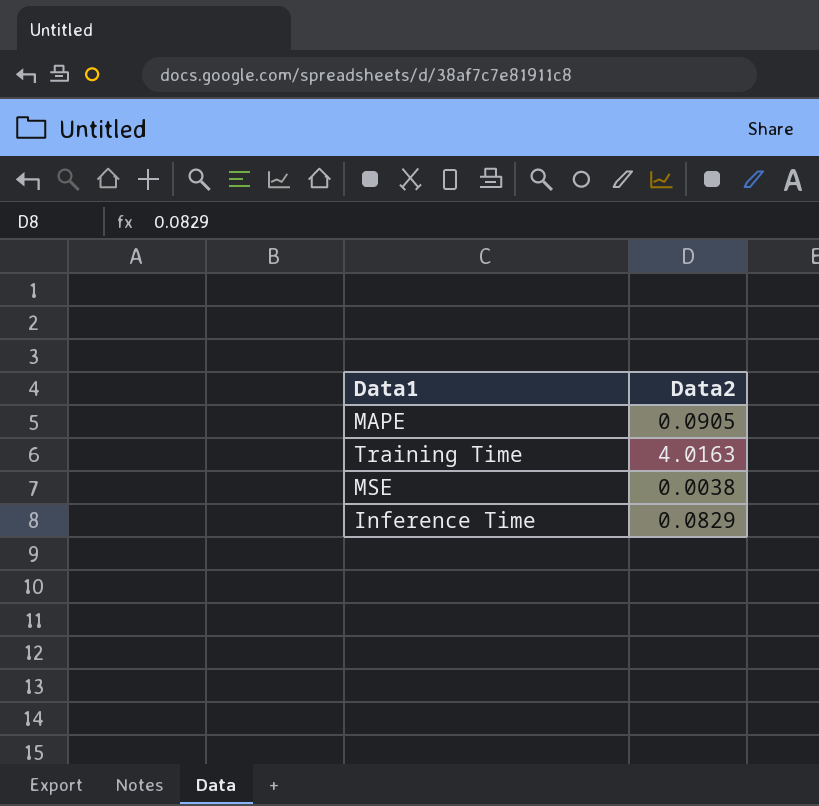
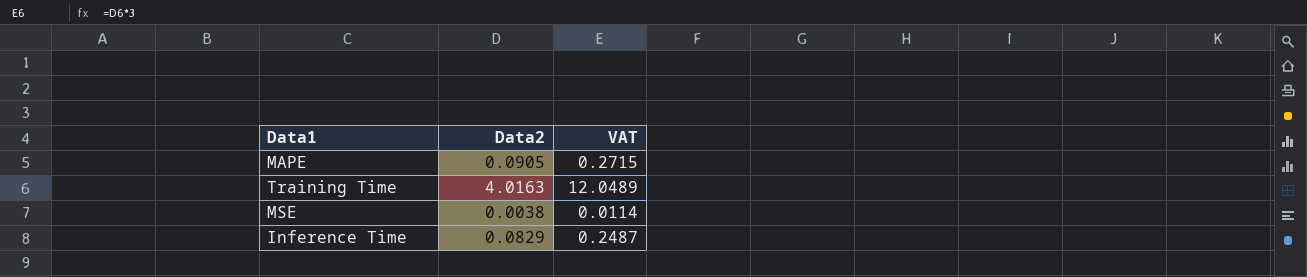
column VAT | formula: none -> [Data2] * 3

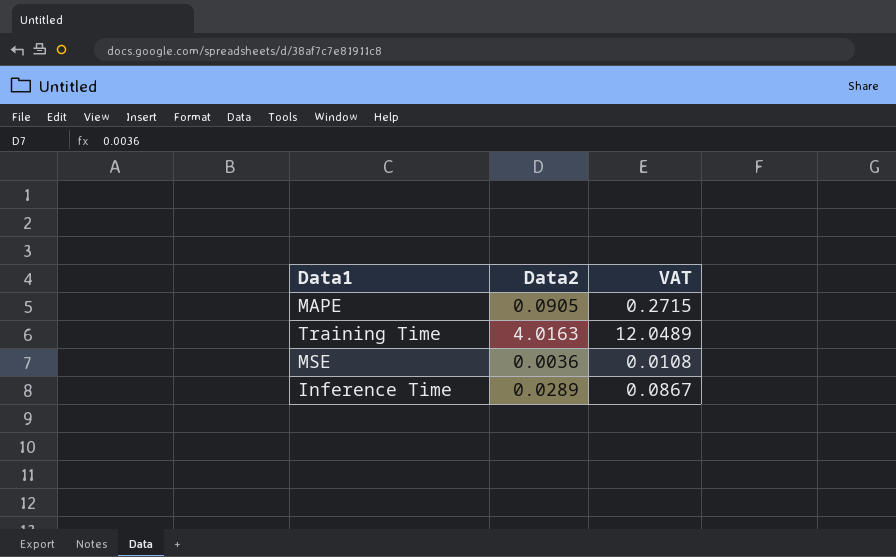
MSE | Data2: 0.0038 -> 0.0036
MSE | VAT: 0.0114 -> 0.0108
Inference Time | Data2: 0.0829 -> 0.0289
Inference Time | VAT: 0.2487 -> 0.0867

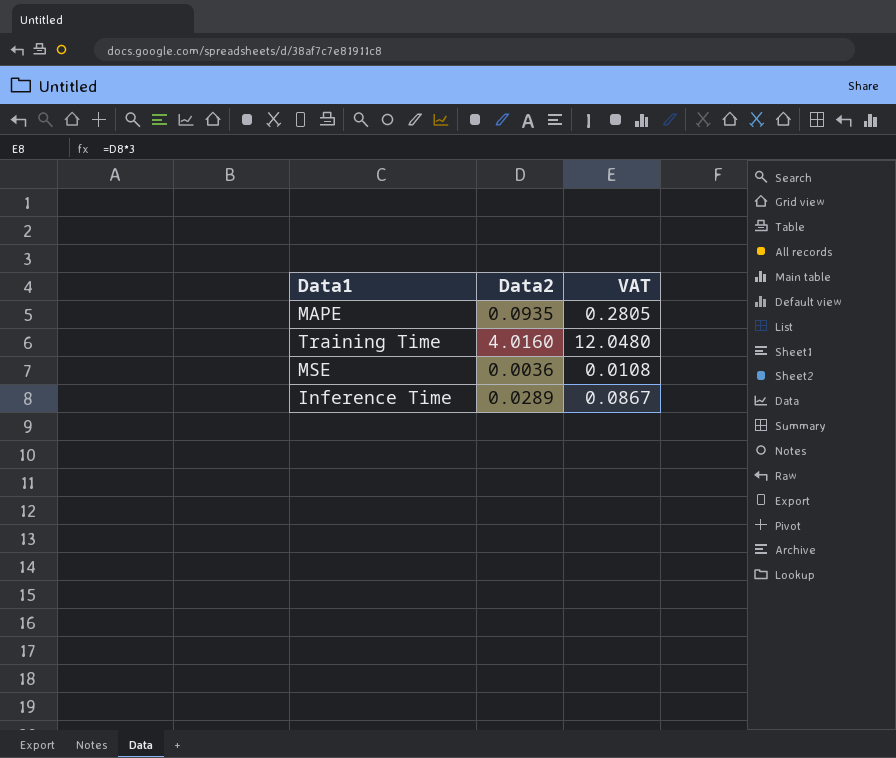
MAPE | Data2: 0.0905 -> 0.0935
MAPE | VAT: 0.2715 -> 0.2805
Training Time | Data2: 4.0163 -> 4.0160
Training Time | VAT: 12.0489 -> 12.0480

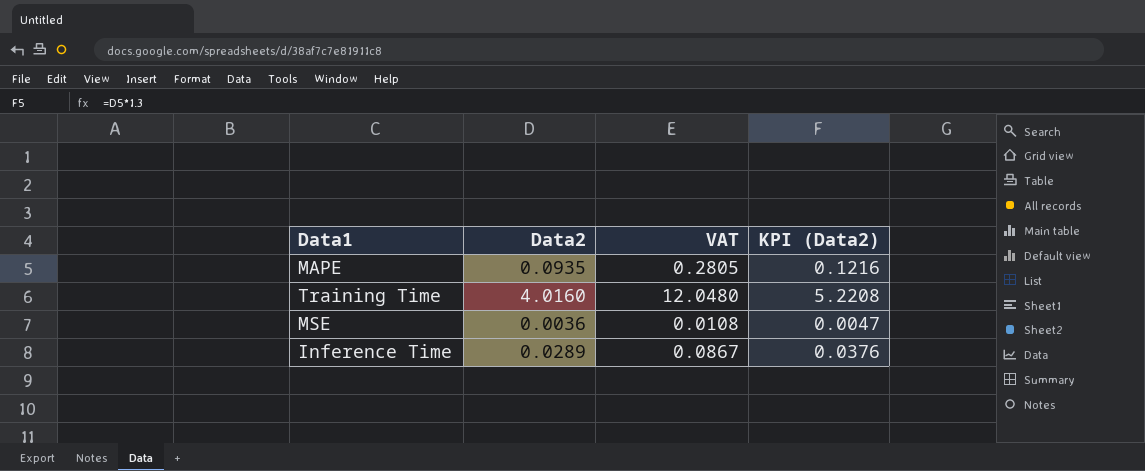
column KPI (Data2) | formula: none -> [Data2] * 1.3

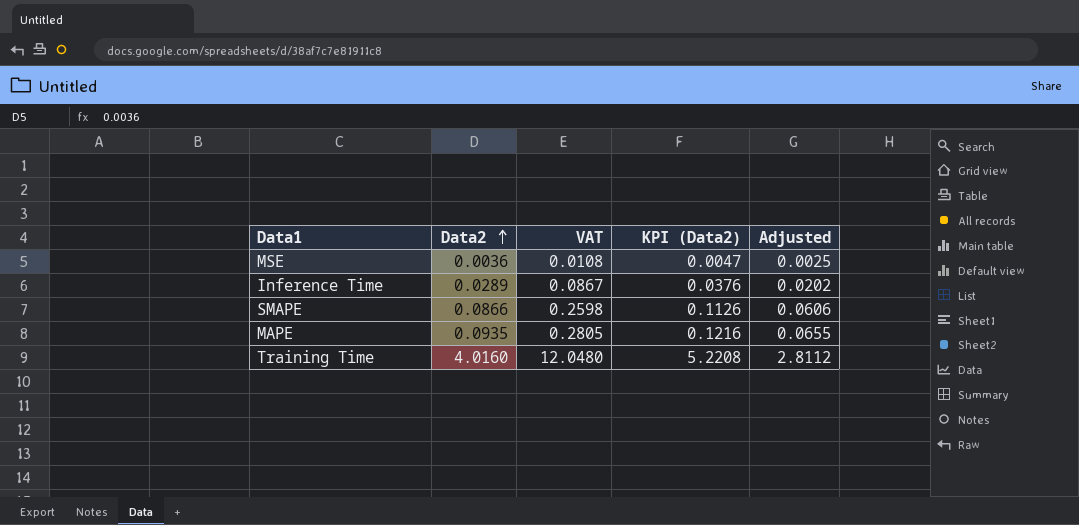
row order: none -> Data2 ascending
column Adjusted | formula: none -> [Data2] * 0.7
row SMAPE: none -> 0.0866 | 0.2598 | 0.1126 | 0.0606

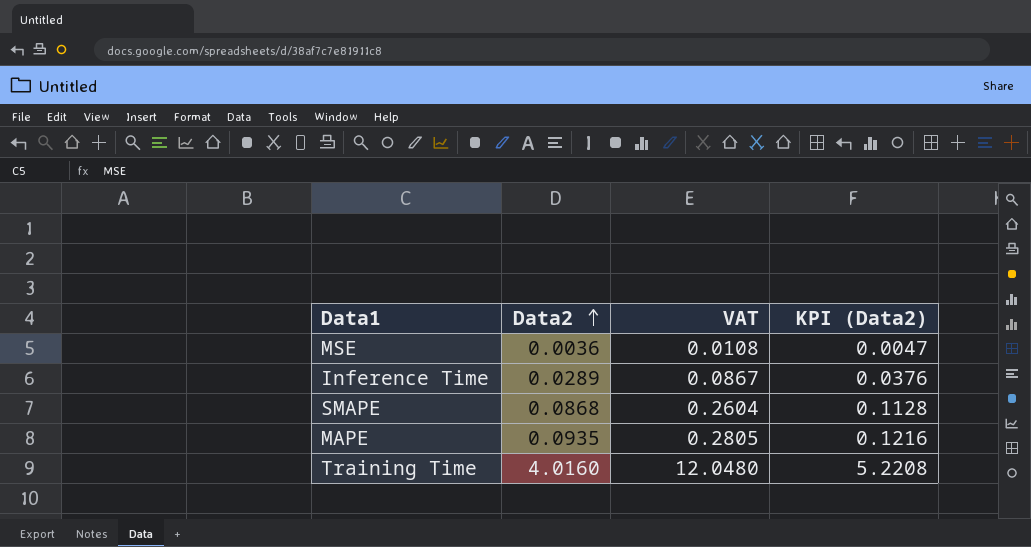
column Adjusted | formula: [Data2] * 0.7 -> none
SMAPE | Data2: 0.0866 -> 0.0868
SMAPE | VAT: 0.2598 -> 0.2604
SMAPE | KPI (Data2): 0.1126 -> 0.1128

